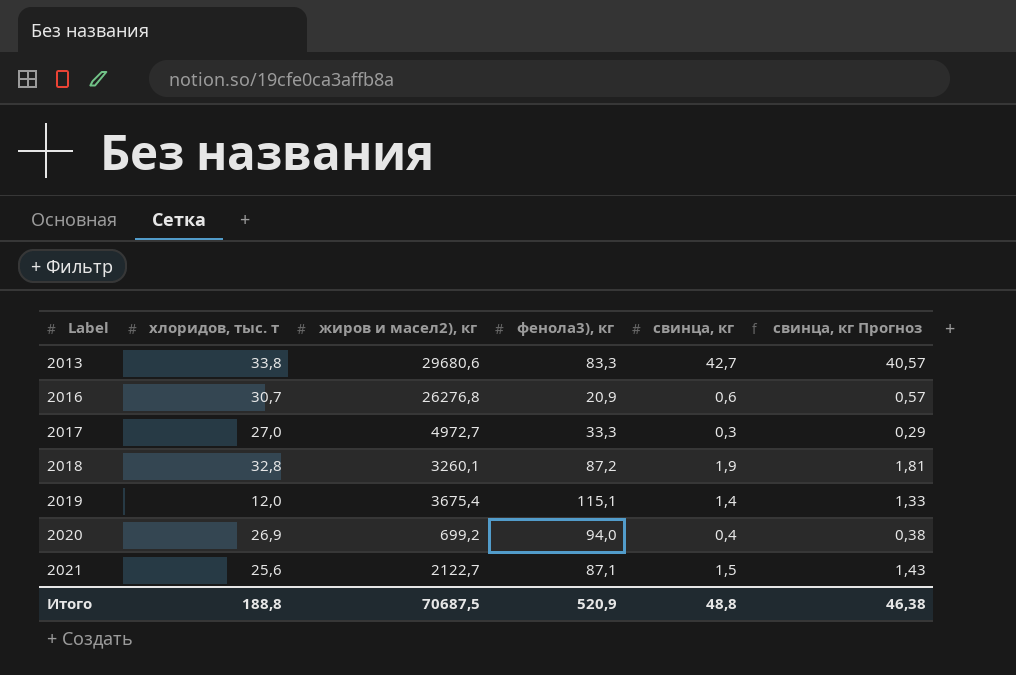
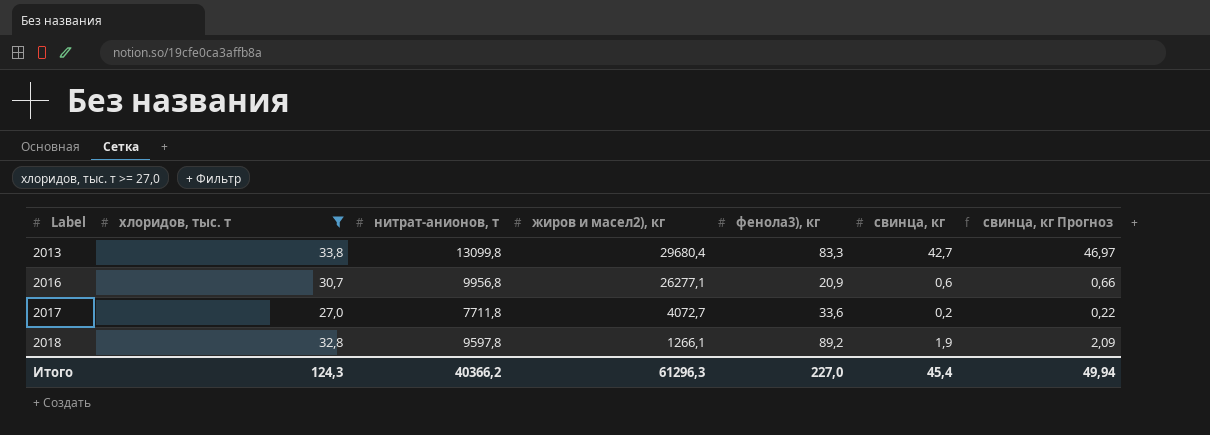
filter: none -> хлоридов, тыс. т >= 27,0
column нитрат-анионов, т | position: none -> 3
column свинца, кг Прогноз | formula: [свинца, кг] * 0,95 -> [свинца, кг] * 1,1
2013 | жиров и масел2), кг: 29680,6 -> 29680,4
2016 | жиров и масел2), кг: 26276,8 -> 26277,1
2017 | жиров и масел2), кг: 4972,7 -> 4072,7
2017 | фенола3), кг: 33,3 -> 33,6
2017 | свинца, кг: 0,3 -> 0,2
2018 | жиров и масел2), кг: 3260,1 -> 1266,1
2018 | фенола3), кг: 87,2 -> 89,2
Итого | хлоридов, тыс. т: 188,8 -> 124,3
Итого | жиров и масел2), кг: 70687,5 -> 61296,3
Итого | фенола3), кг: 520,9 -> 227,0
Итого | свинца, кг: 48,8 -> 45,4
Итого | свинца, кг Прогноз: 46,38 -> 49,94

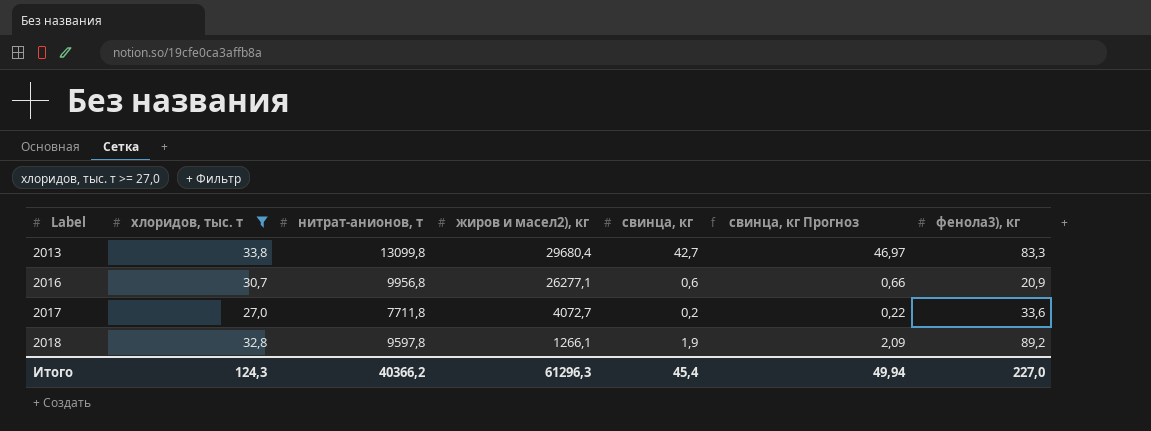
column фенола3), кг | position: 5 -> 7

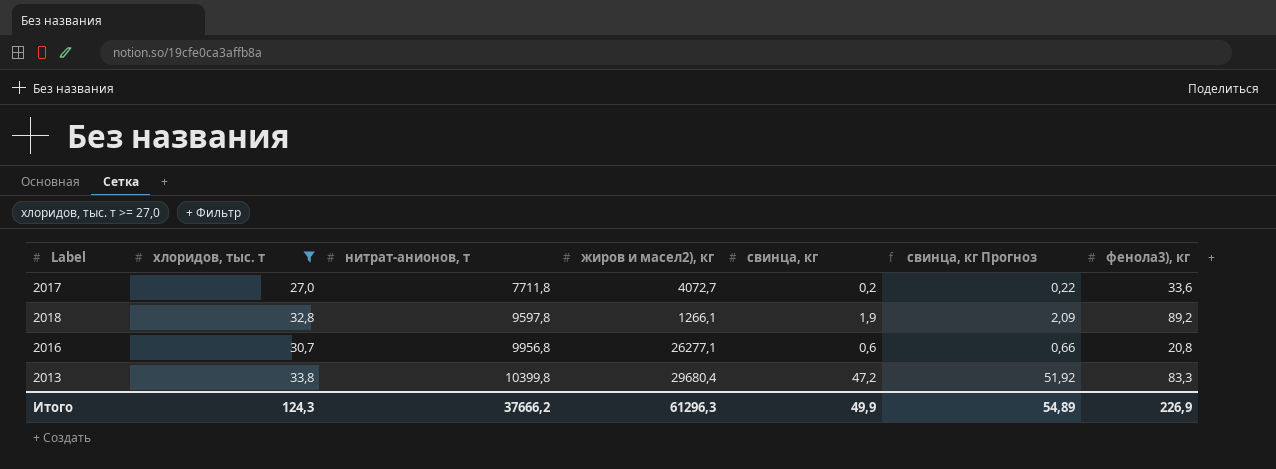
row order: Label ascending -> нитрат-анионов, т ascending
2016 | фенола3), кг: 20,9 -> 20,8
2013 | нитрат-анионов, т: 13099,8 -> 10399,8
2013 | свинца, кг: 42,7 -> 47,2
2013 | свинца, кг Прогноз: 46,97 -> 51,92
Итого | нитрат-анионов, т: 40366,2 -> 37666,2
Итого | свинца, кг: 45,4 -> 49,9
Итого | свинца, кг Прогноз: 49,94 -> 54,89
Итого | фенола3), кг: 227,0 -> 226,9

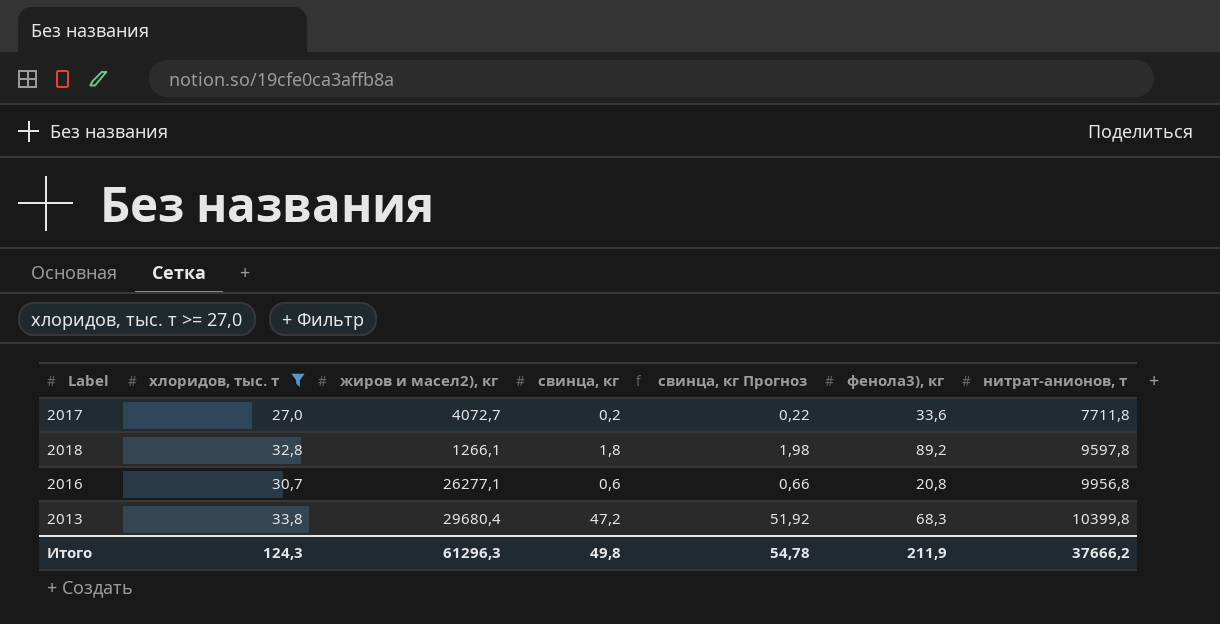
column нитрат-анионов, т | position: 3 -> 7
2018 | свинца, кг: 1,9 -> 1,8
2018 | свинца, кг Прогноз: 2,09 -> 1,98
2013 | фенола3), кг: 83,3 -> 68,3
Итого | свинца, кг: 49,9 -> 49,8
Итого | свинца, кг Прогноз: 54,89 -> 54,78
Итого | фенола3), кг: 226,9 -> 211,9

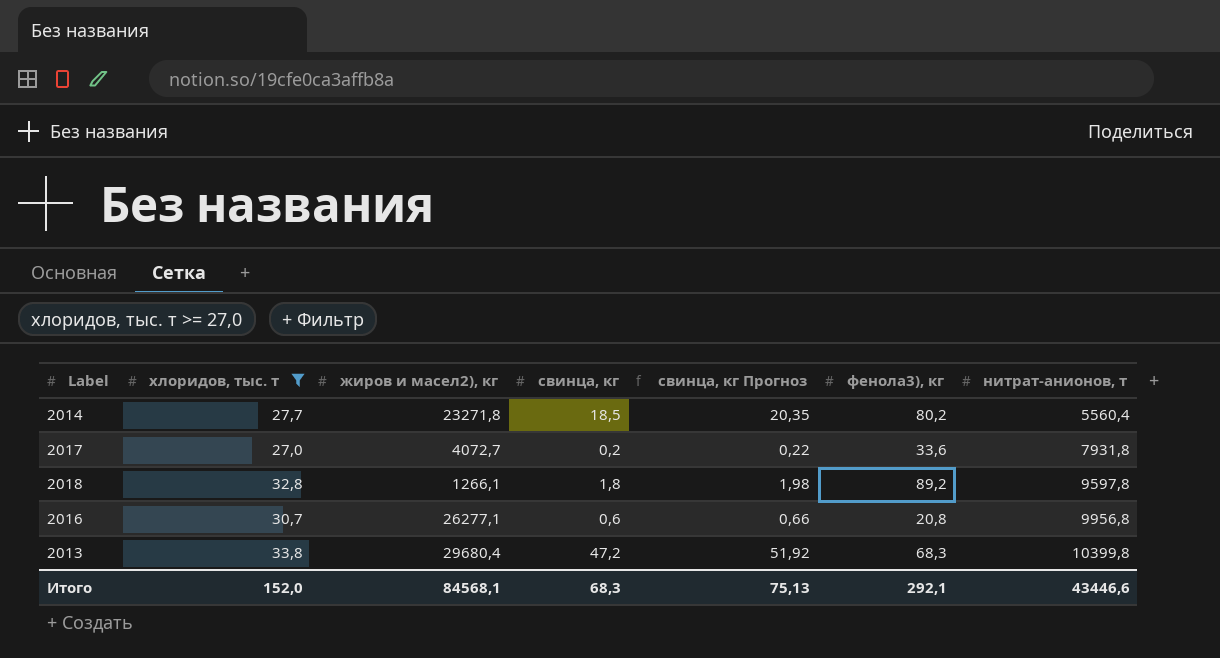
row 2014: none -> 27,7 | 23271,8 | 18,5 | 20,35 | 80,2 | 5560,4
2017 | нитрат-анионов, т: 7711,8 -> 7931,8
Итого | хлоридов, тыс. т: 124,3 -> 152,0
Итого | жиров и масел2), кг: 61296,3 -> 84568,1
Итого | свинца, кг: 49,8 -> 68,3
Итого | свинца, кг Прогноз: 54,78 -> 75,13
Итого | фенола3), кг: 211,9 -> 292,1
Итого | нитрат-анионов, т: 37666,2 -> 43446,6

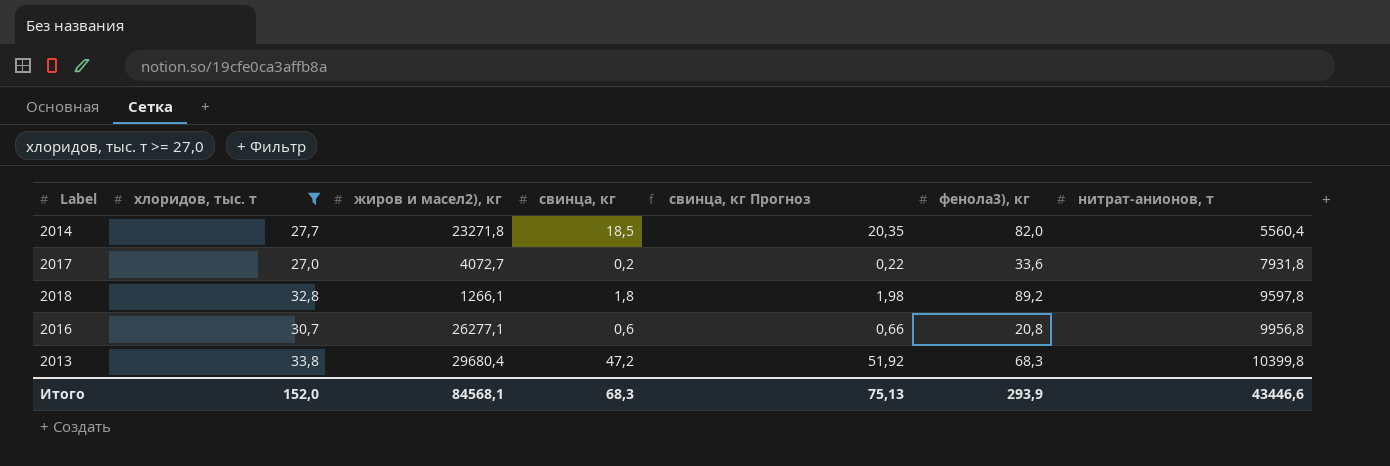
2014 | фенола3), кг: 80,2 -> 82,0
Итого | фенола3), кг: 292,1 -> 293,9

